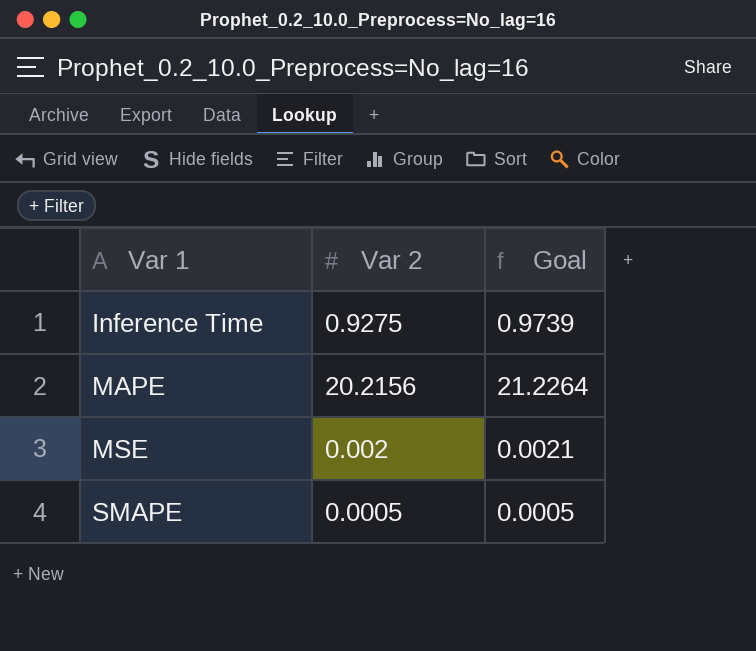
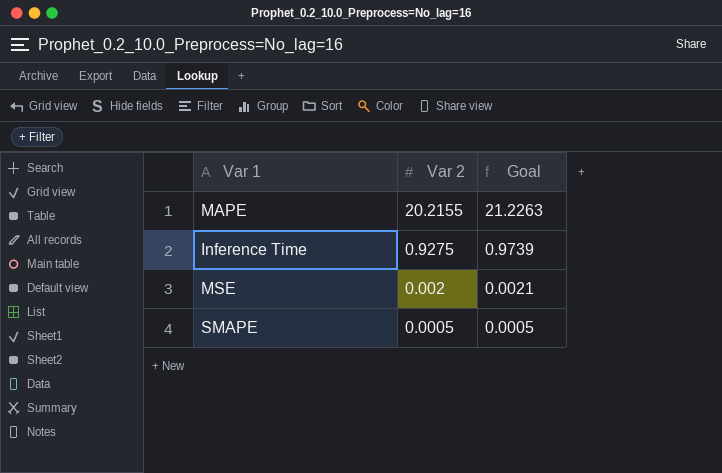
row order: Var 1 ascending -> Var 2 descending
MAPE | Var 2: 20.2156 -> 20.2155
MAPE | Goal: 21.2264 -> 21.2263

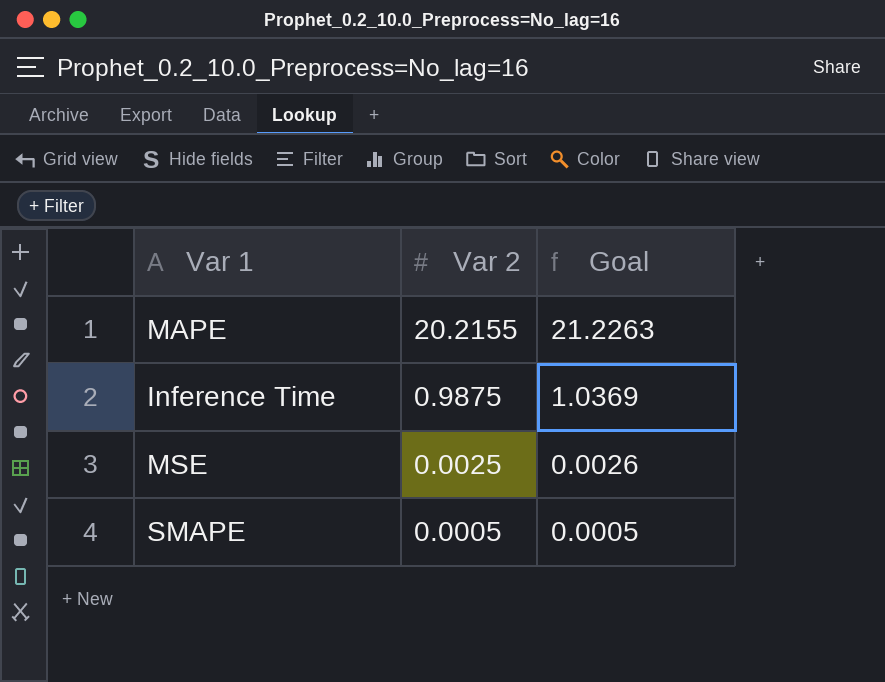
Inference Time | Var 2: 0.9275 -> 0.9875
Inference Time | Goal: 0.9739 -> 1.0369
MSE | Var 2: 0.002 -> 0.0025
MSE | Goal: 0.0021 -> 0.0026

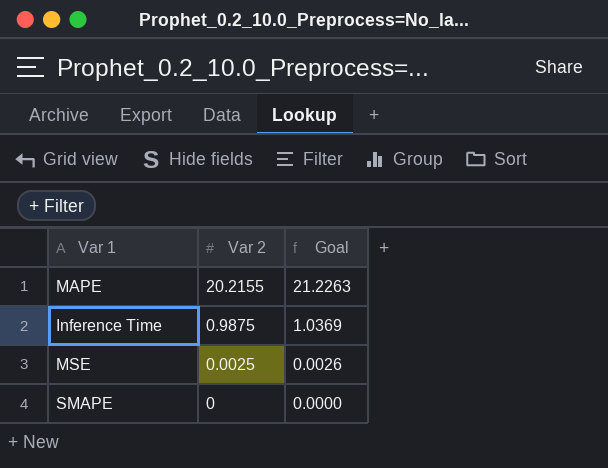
SMAPE | Var 2: 0.0005 -> 0
SMAPE | Goal: 0.0005 -> 0.0000

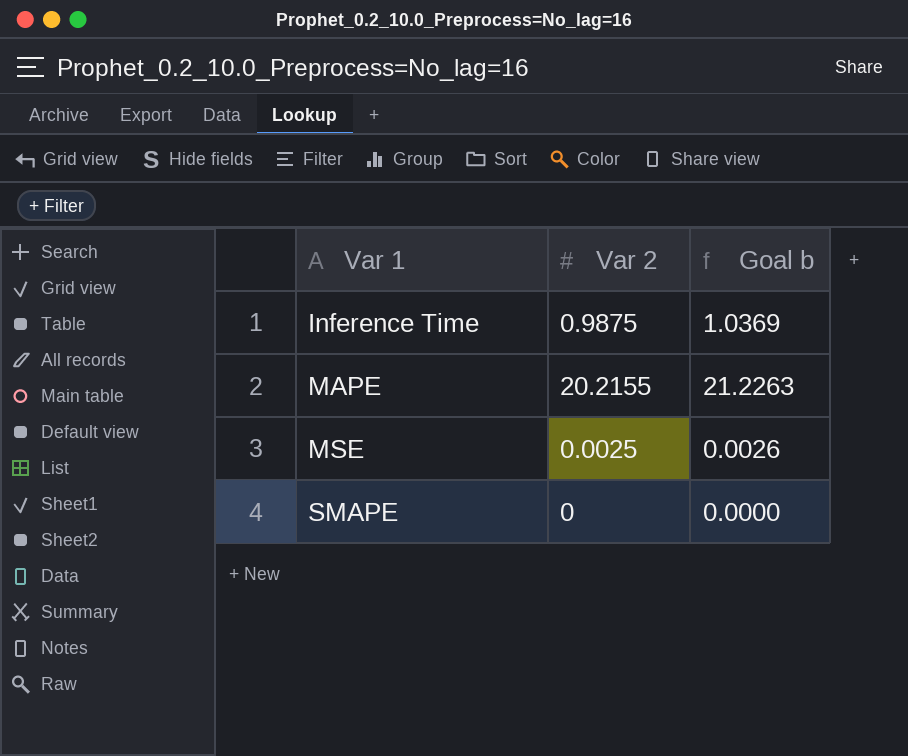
row order: Var 2 descending -> Var 1 ascending
column name: Goal -> Goal b

